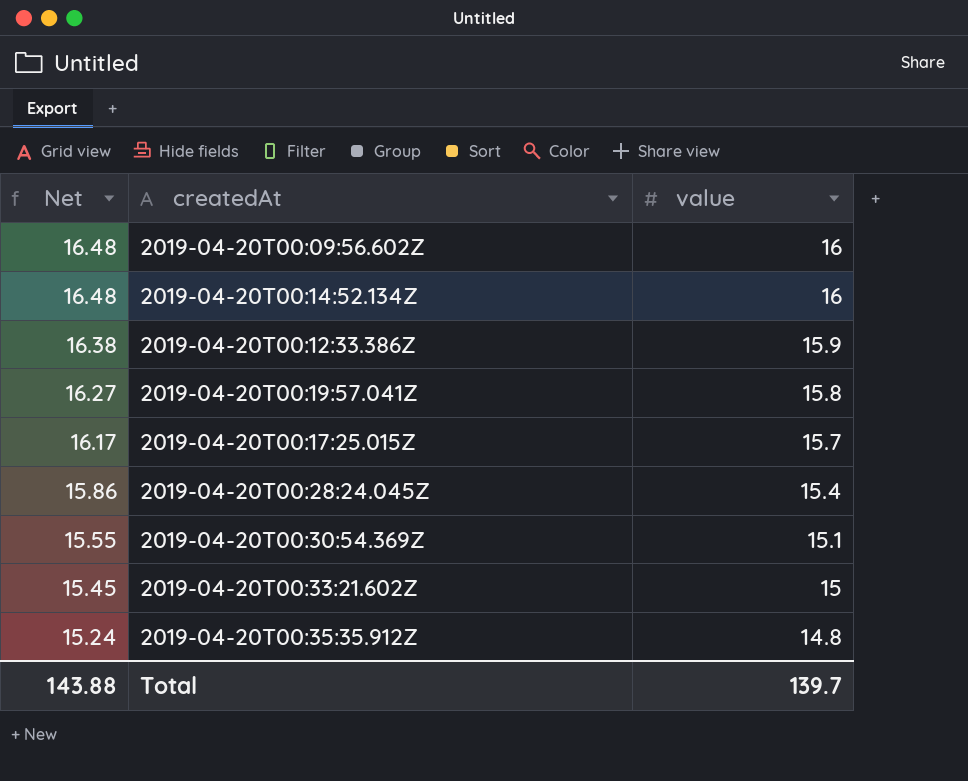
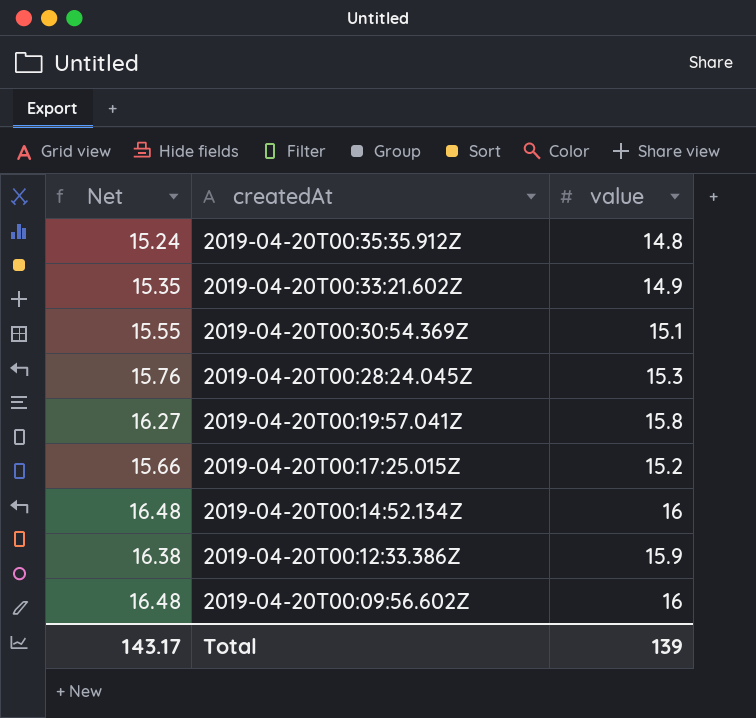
row order: Net descending -> createdAt descending
2019-04-20T00:33:21.602Z | Net: 15.45 -> 15.35
2019-04-20T00:33:21.602Z | value: 15 -> 14.9
2019-04-20T00:28:24.045Z | Net: 15.86 -> 15.76
2019-04-20T00:28:24.045Z | value: 15.4 -> 15.3
2019-04-20T00:17:25.015Z | Net: 16.17 -> 15.66
2019-04-20T00:17:25.015Z | value: 15.7 -> 15.2
Total | Net: 143.88 -> 143.17
Total | value: 139.7 -> 139

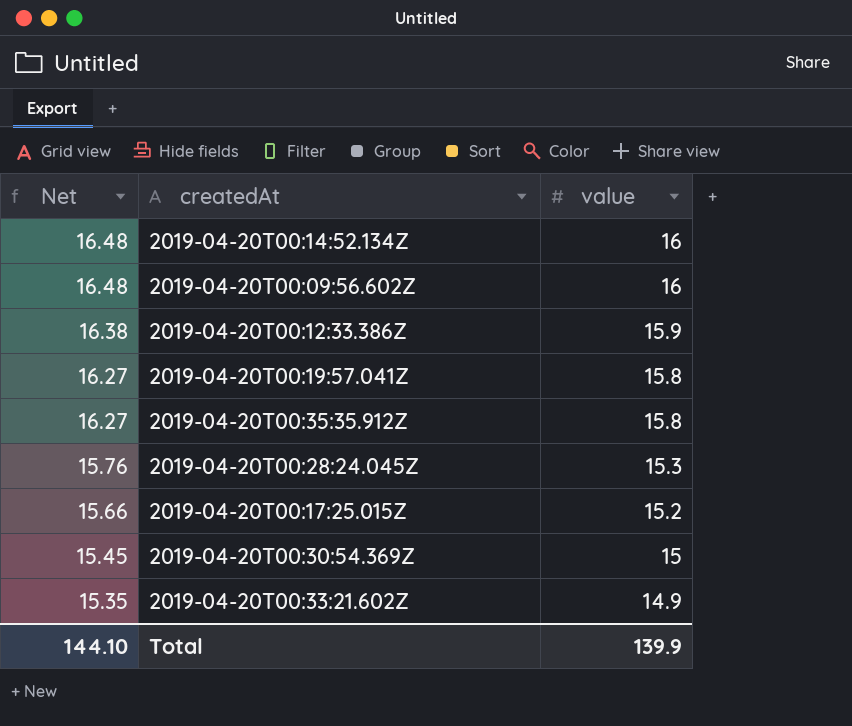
row order: createdAt descending -> Net descending
2019-04-20T00:35:35.912Z | Net: 15.24 -> 16.27
2019-04-20T00:35:35.912Z | value: 14.8 -> 15.8
2019-04-20T00:30:54.369Z | Net: 15.55 -> 15.45
2019-04-20T00:30:54.369Z | value: 15.1 -> 15
Total | Net: 143.17 -> 144.10
Total | value: 139 -> 139.9

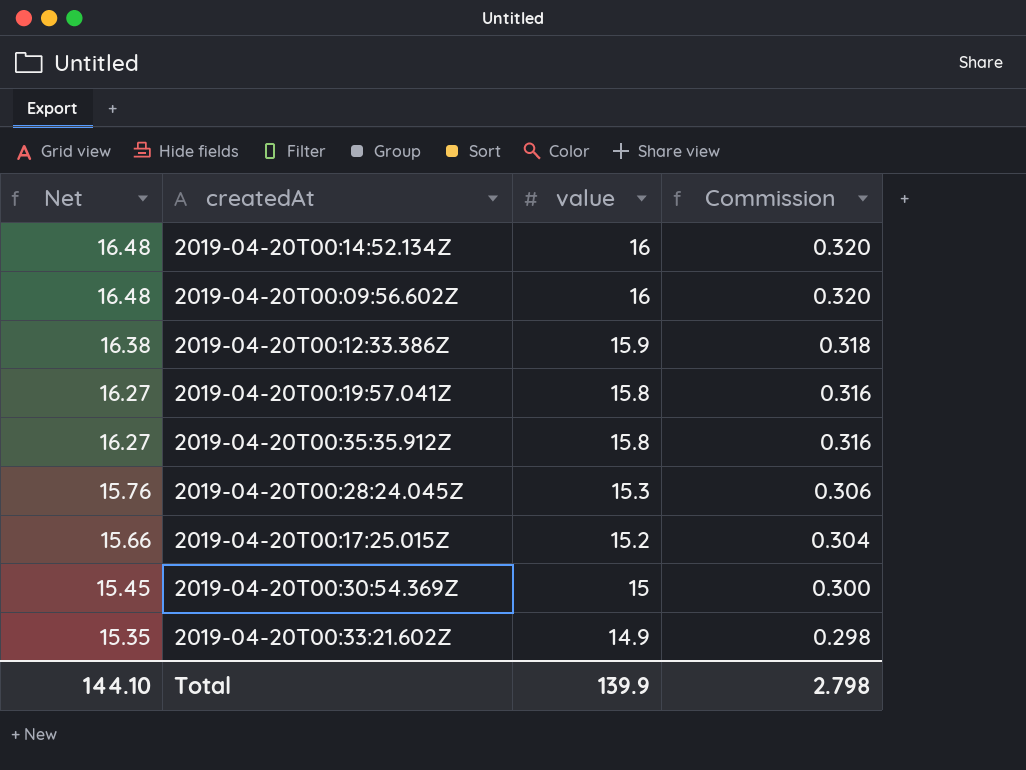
column Commission | formula: none -> [value] * 0.02

